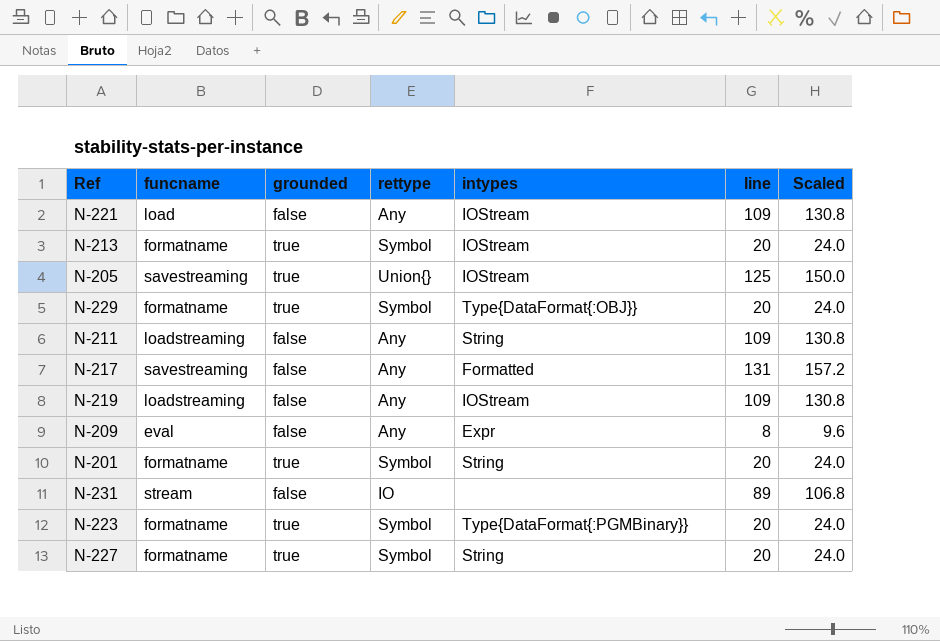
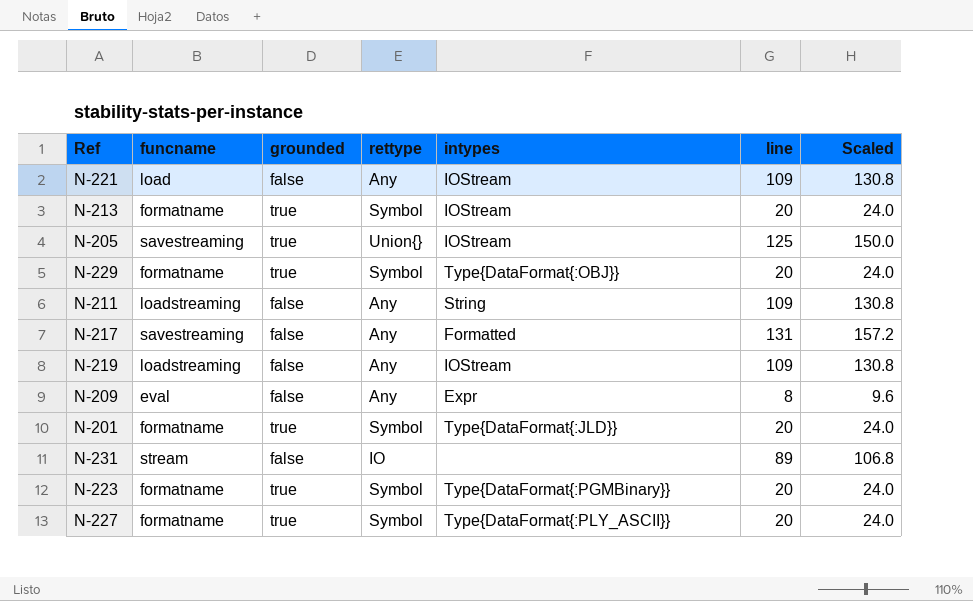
N-201 | intypes: String -> Type{DataFormat{:JLD}}
N-227 | intypes: String -> Type{DataFormat{:PLY_ASCII}}

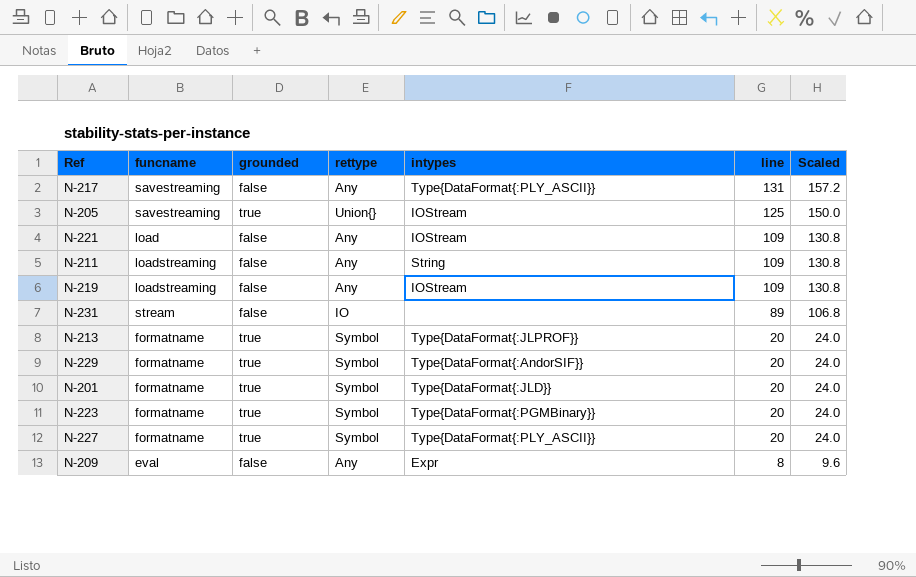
row order: none -> line descending
N-217 | intypes: Formatted -> Type{DataFormat{:PLY_ASCII}}
N-213 | intypes: IOStream -> Type{DataFormat{:JLPROF}}
N-229 | intypes: Type{DataFormat{:OBJ}} -> Type{DataFormat{:AndorSIF}}

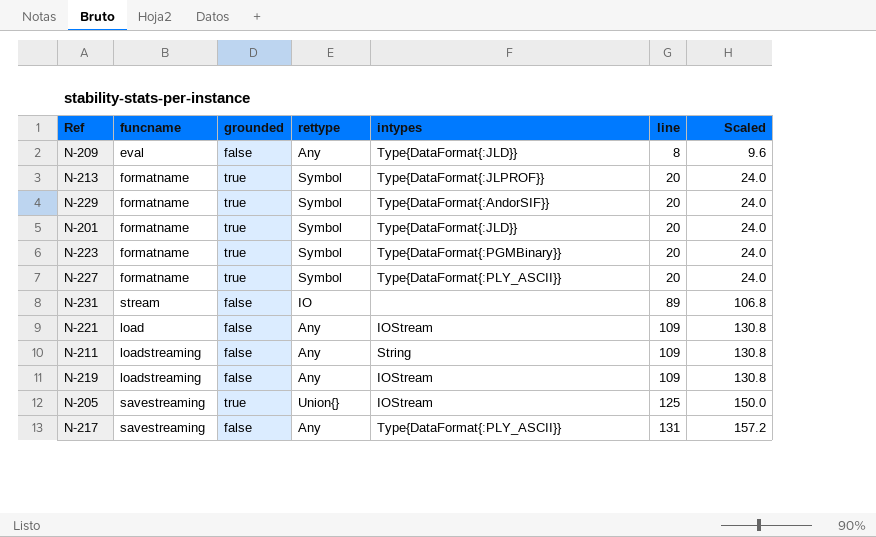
row order: line descending -> line ascending
N-209 | intypes: Expr -> Type{DataFormat{:JLD}}

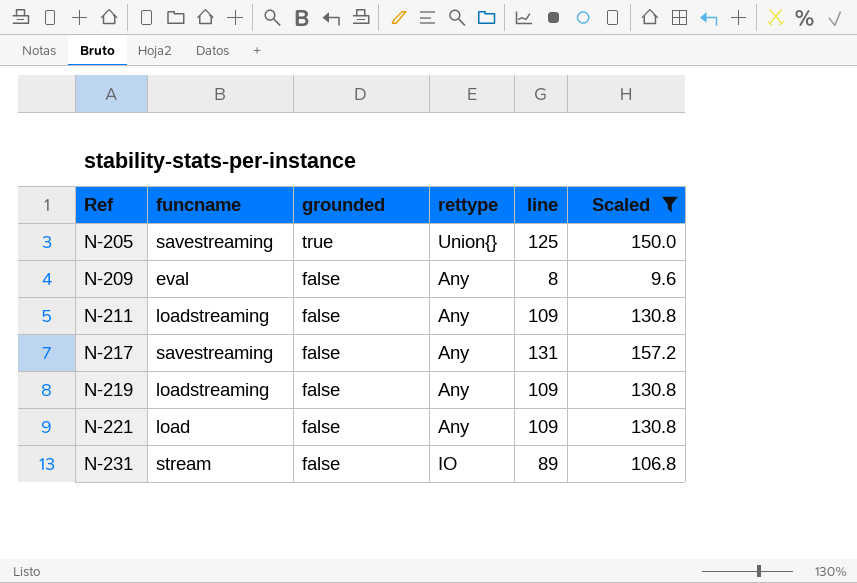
filter: none -> Scaled != 24.0
row order: line ascending -> Ref ascending
column intypes | position: 5 -> none

